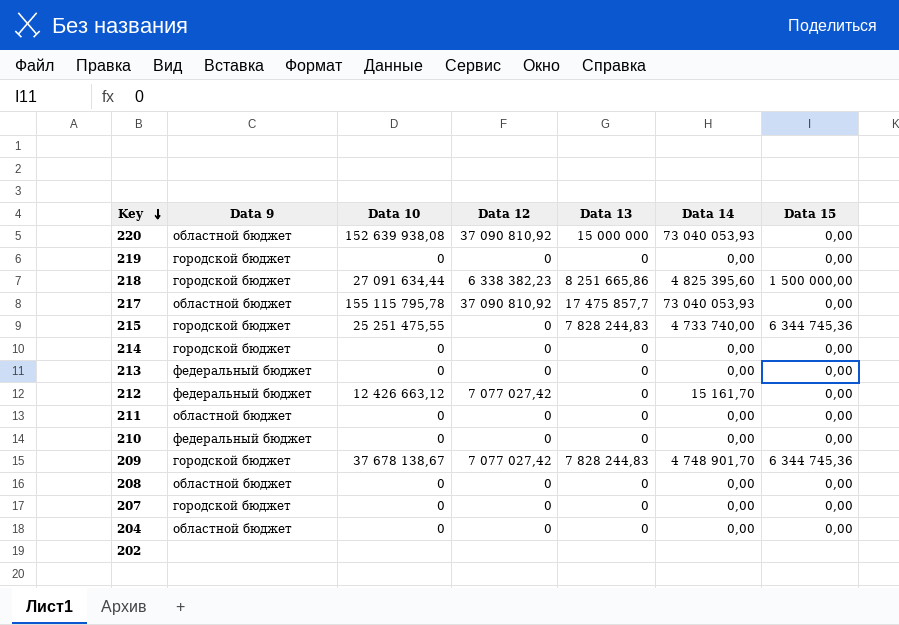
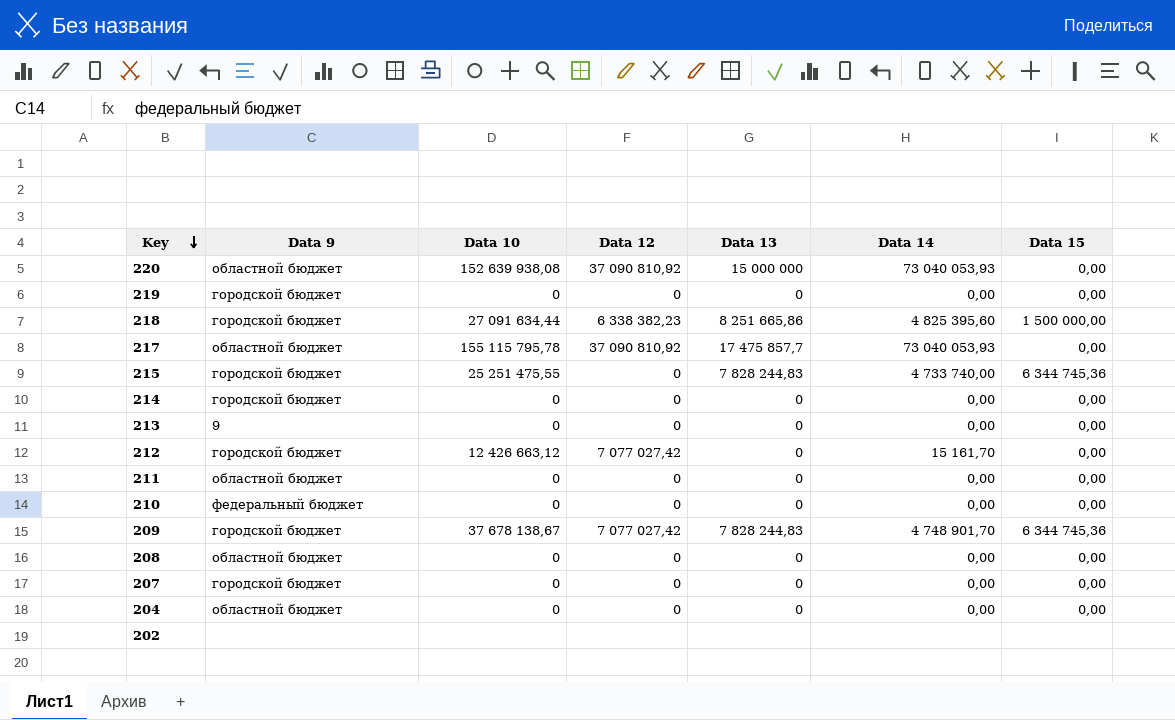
213 | Data 9: федеральный бюджет -> 9
212 | Data 9: федеральный бюджет -> городской бюджет

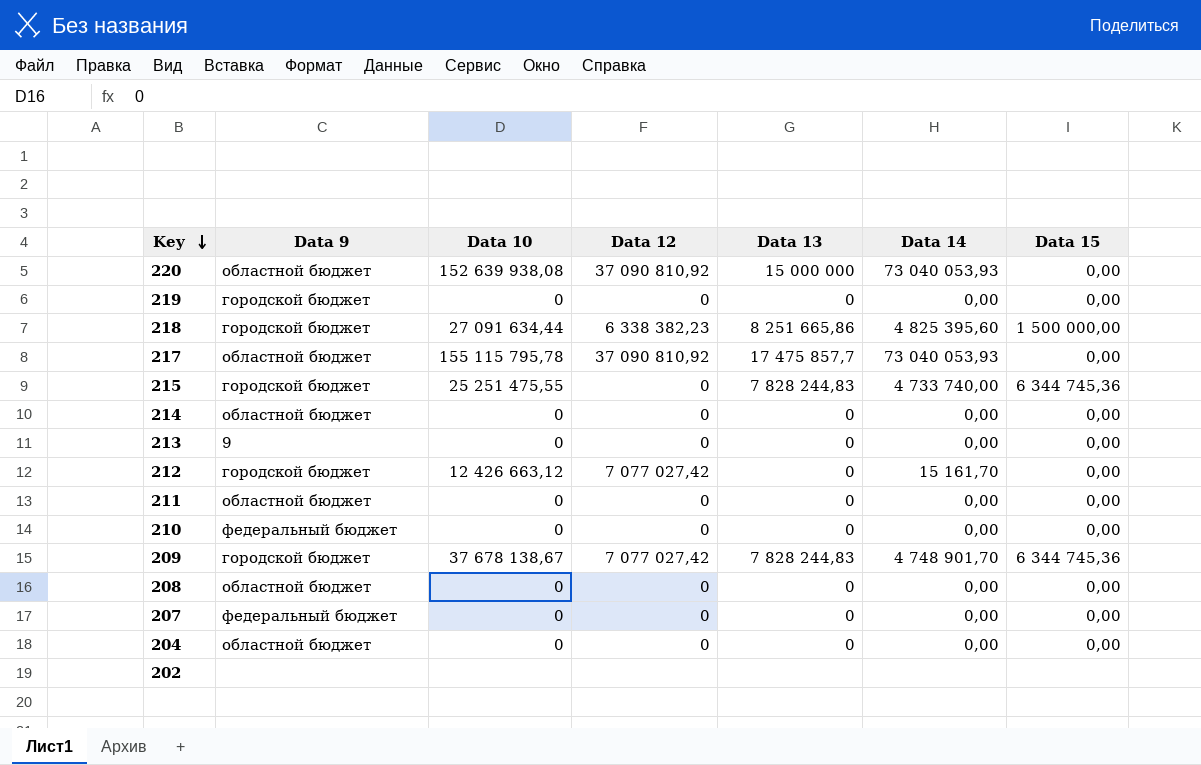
214 | Data 9: городской бюджет -> областной бюджет
207 | Data 9: городской бюджет -> федеральный бюджет

